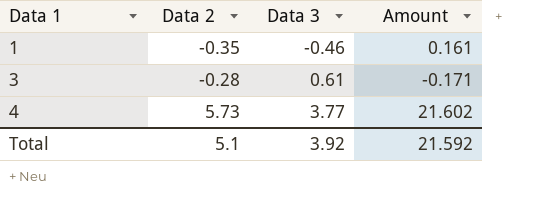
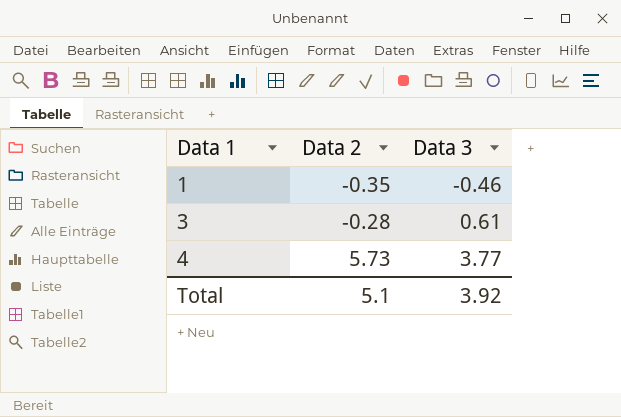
column Amount | formula: [Data 2] * [Data 3] -> none

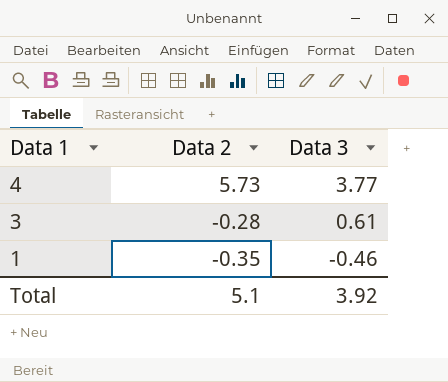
row order: Data 1 ascending -> Data 1 descending

